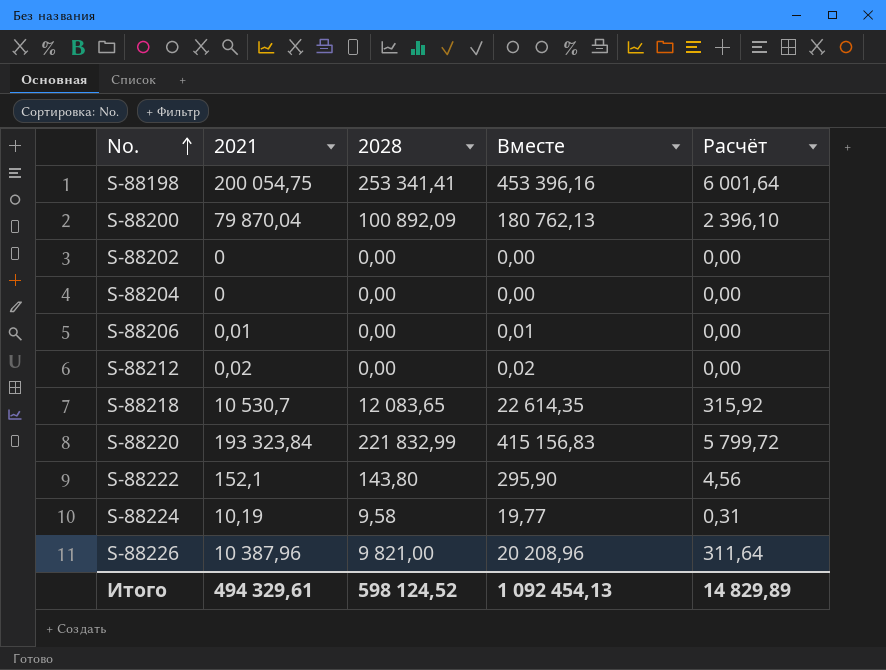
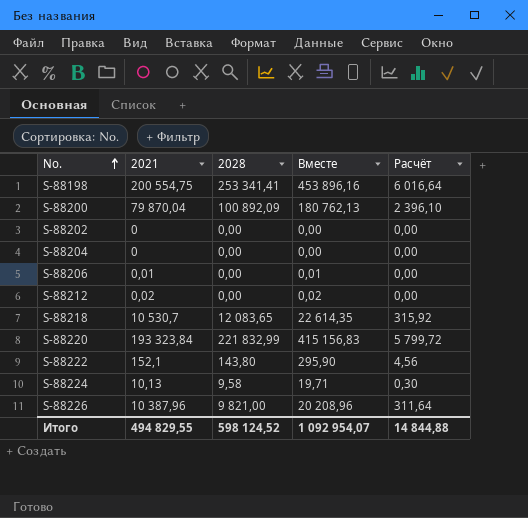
S-88198 | 2021: 200 054,75 -> 200 554,75
S-88198 | Вместе: 453 396,16 -> 453 896,16
S-88198 | Расчёт: 6 001,64 -> 6 016,64
S-88224 | 2021: 10,19 -> 10,13
S-88224 | Вместе: 19,77 -> 19,71
S-88224 | Расчёт: 0,31 -> 0,30
Итого | 2021: 494 329,61 -> 494 829,55
Итого | Вместе: 1 092 454,13 -> 1 092 954,07
Итого | Расчёт: 14 829,89 -> 14 844,88

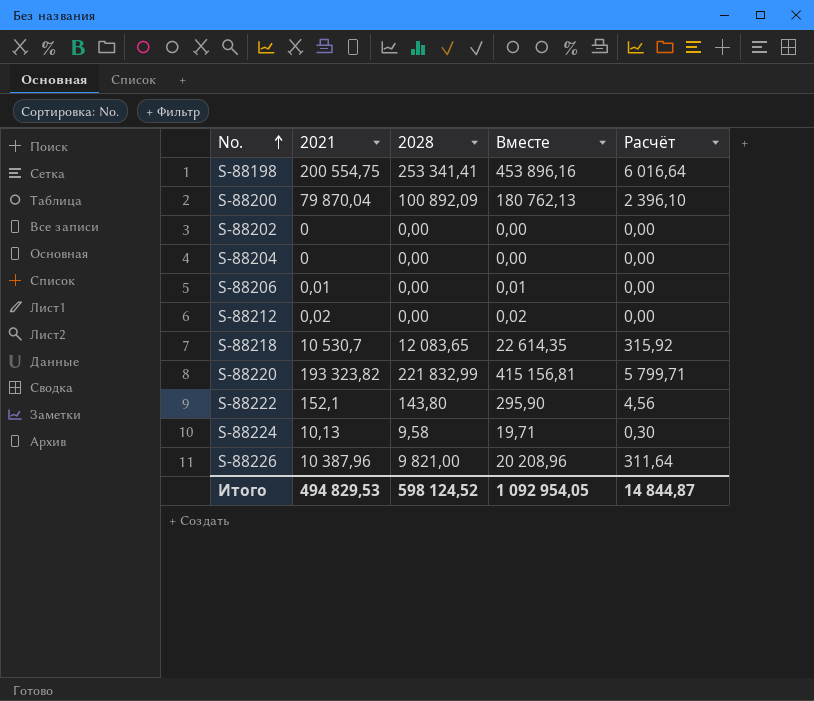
S-88220 | 2021: 193 323,84 -> 193 323,82
S-88220 | Вместе: 415 156,83 -> 415 156,81
S-88220 | Расчёт: 5 799,72 -> 5 799,71
Итого | 2021: 494 829,55 -> 494 829,53
Итого | Вместе: 1 092 954,07 -> 1 092 954,05
Итого | Расчёт: 14 844,88 -> 14 844,87

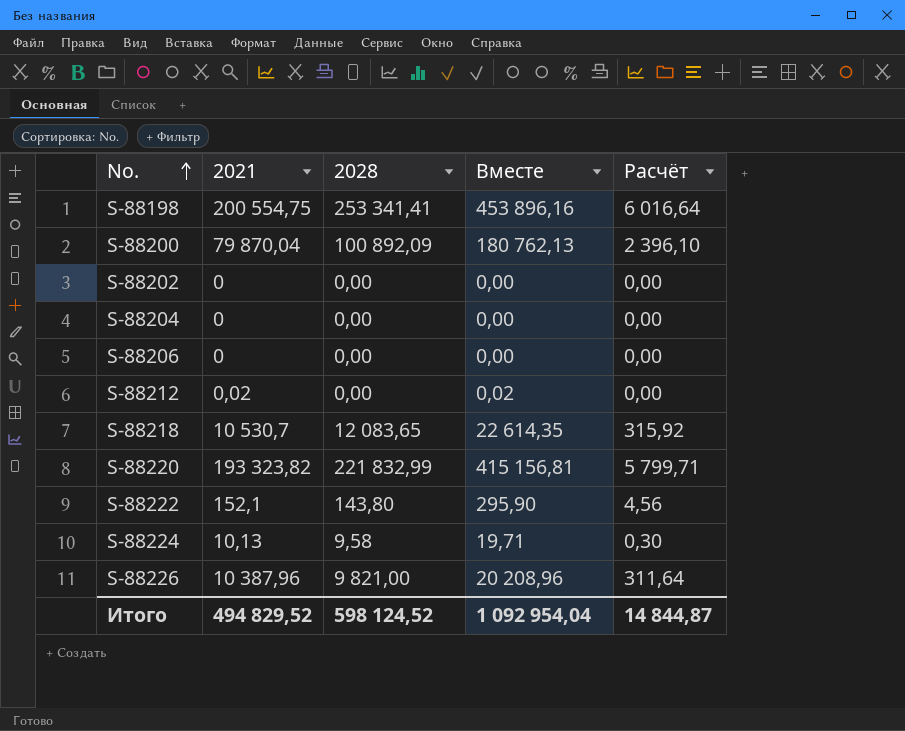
S-88206 | 2021: 0,01 -> 0
S-88206 | Вместе: 0,01 -> 0,00
Итого | 2021: 494 829,53 -> 494 829,52
Итого | Вместе: 1 092 954,05 -> 1 092 954,04

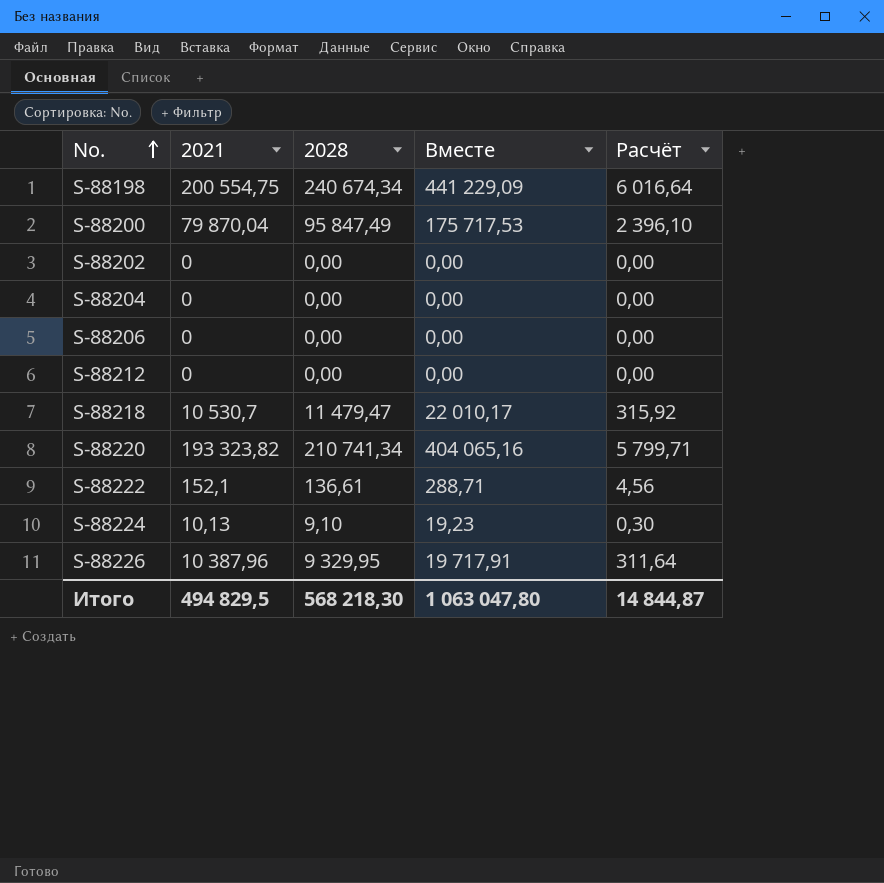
S-88198 | 2028: 253 341,41 -> 240 674,34
S-88198 | Вместе: 453 896,16 -> 441 229,09
S-88200 | 2028: 100 892,09 -> 95 847,49
S-88200 | Вместе: 180 762,13 -> 175 717,53
S-88212 | 2021: 0,02 -> 0
S-88212 | Вместе: 0,02 -> 0,00
S-88218 | 2028: 12 083,65 -> 11 479,47
S-88218 | Вместе: 22 614,35 -> 22 010,17
S-88220 | 2028: 221 832,99 -> 210 741,34
S-88220 | Вместе: 415 156,81 -> 404 065,16
S-88222 | 2028: 143,80 -> 136,61
S-88222 | Вместе: 295,90 -> 288,71
S-88224 | 2028: 9,58 -> 9,10
S-88224 | Вместе: 19,71 -> 19,23
S-88226 | 2028: 9 821,00 -> 9 329,95
S-88226 | Вместе: 20 208,96 -> 19 717,91
Итого | 2021: 494 829,52 -> 494 829,5
Итого | 2028: 598 124,52 -> 568 218,30
Итого | Вместе: 1 092 954,04 -> 1 063 047,80

